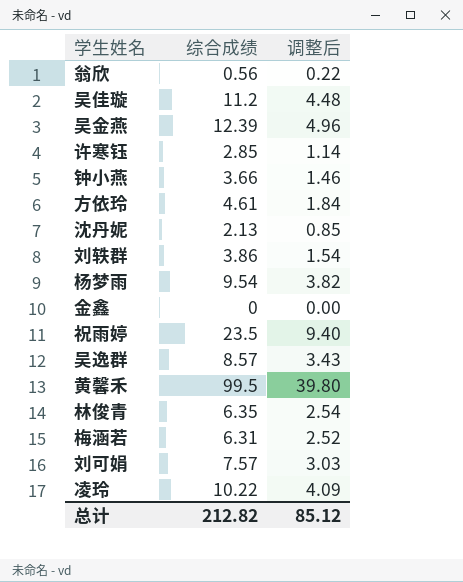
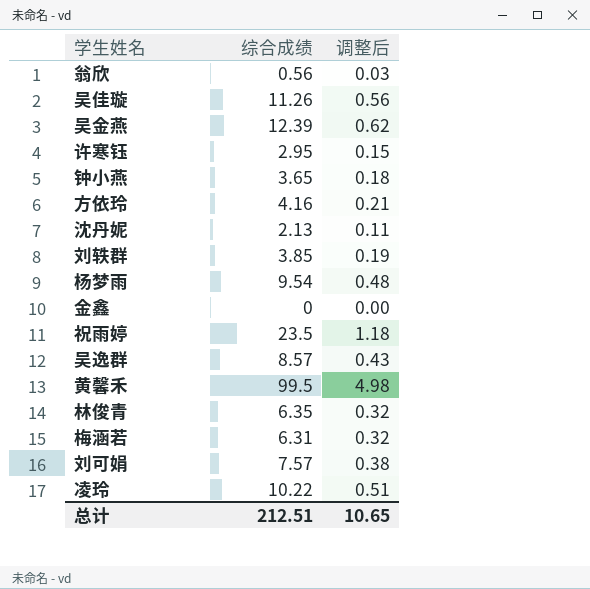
column 调整后 | formula: [综合成绩] * 0.4 -> [综合成绩] * 0.05
吴佳璇 | 综合成绩: 11.2 -> 11.26
许寒钰 | 综合成绩: 2.85 -> 2.95
钟小燕 | 综合成绩: 3.66 -> 3.65
方依玲 | 综合成绩: 4.61 -> 4.16
刘轶群 | 综合成绩: 3.86 -> 3.85
总计 | 综合成绩: 212.82 -> 212.51
总计 | 调整后: 85.12 -> 10.65

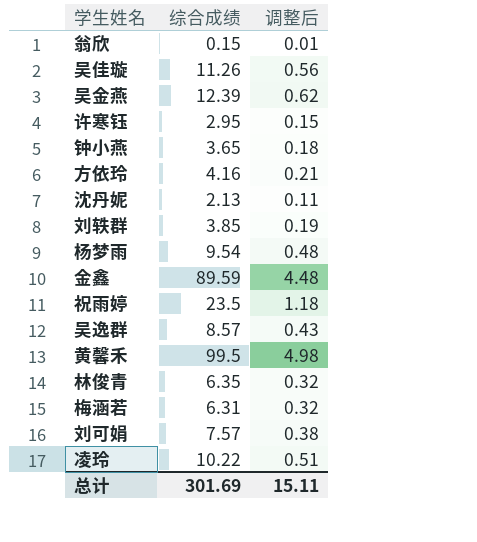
翁欣 | 综合成绩: 0.56 -> 0.15
翁欣 | 调整后: 0.03 -> 0.01
金鑫 | 综合成绩: 0 -> 89.59
金鑫 | 调整后: 0.00 -> 4.48
总计 | 综合成绩: 212.51 -> 301.69
总计 | 调整后: 10.65 -> 15.11

